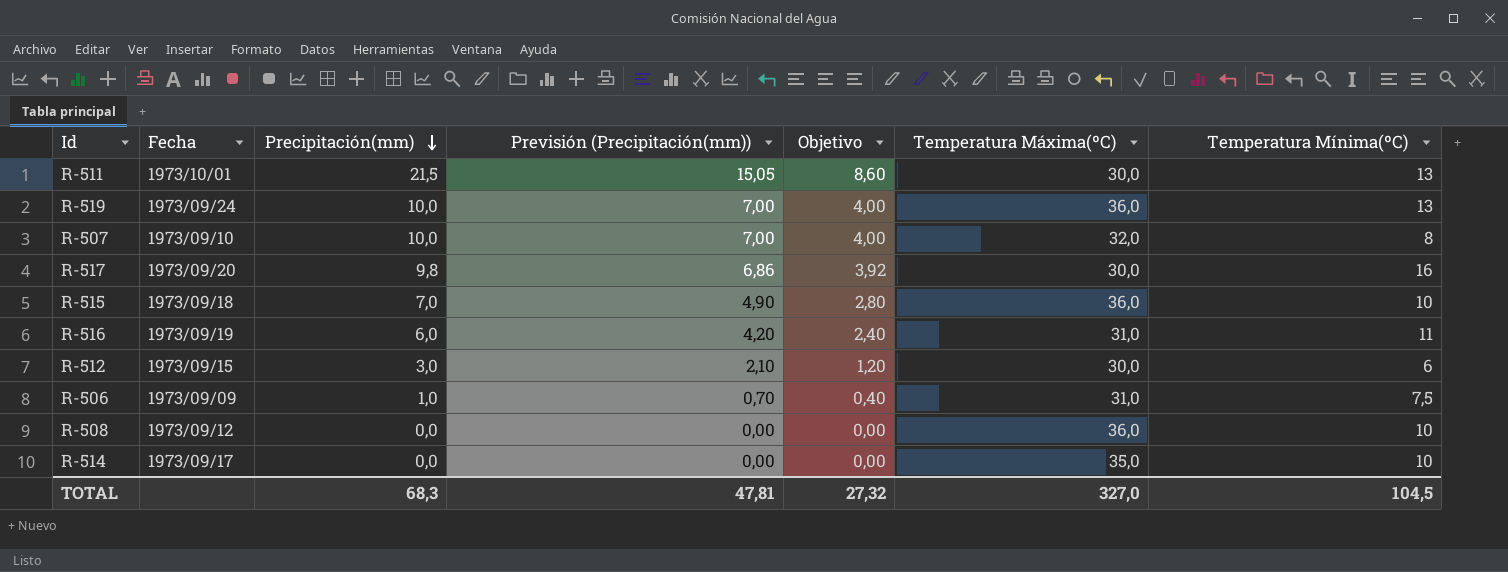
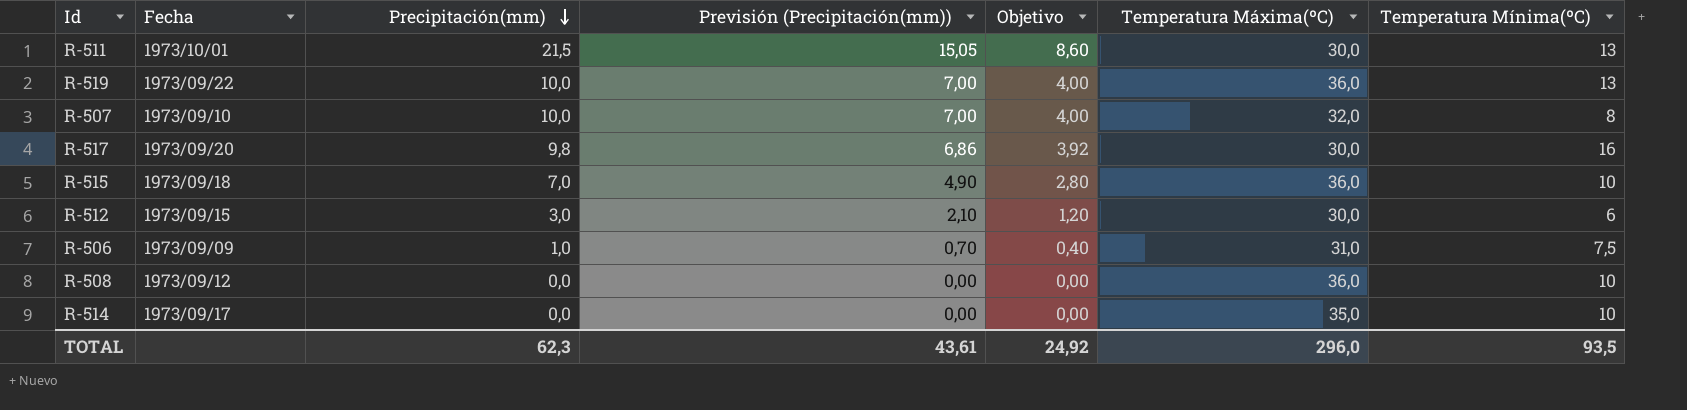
row R-516: 1973/09/19 | 6,0 | 4,20 | 2,40 | 31,0 | 11 -> none
R-519 | Fecha: 1973/09/24 -> 1973/09/22
TOTAL | Precipitación(mm): 68,3 -> 62,3
TOTAL | Previsión (Precipitación(mm)): 47,81 -> 43,61
TOTAL | Objetivo: 27,32 -> 24,92
TOTAL | Temperatura Máxima(ºC): 327,0 -> 296,0
TOTAL | Temperatura Mínima(ºC): 104,5 -> 93,5

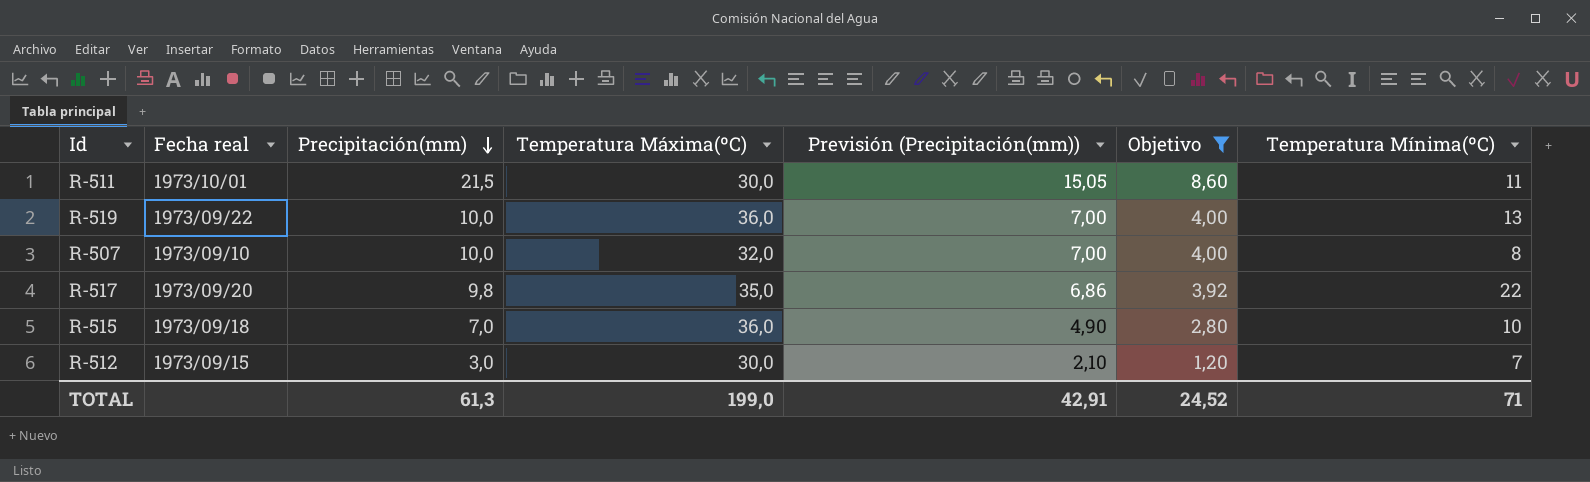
filter: none -> Objetivo >= 1,20
column name: Fecha -> Fecha real
column Temperatura Máxima(ºC) | position: 6 -> 4
R-511 | Temperatura Mínima(ºC): 13 -> 11
R-517 | Temperatura Máxima(ºC): 30,0 -> 35,0
R-517 | Temperatura Mínima(ºC): 16 -> 22
R-512 | Temperatura Mínima(ºC): 6 -> 7
TOTAL | Precipitación(mm): 62,3 -> 61,3
TOTAL | Temperatura Máxima(ºC): 296,0 -> 199,0
TOTAL | Previsión (Precipitación(mm)): 43,61 -> 42,91
TOTAL | Objetivo: 24,92 -> 24,52
TOTAL | Temperatura Mínima(ºC): 93,5 -> 71

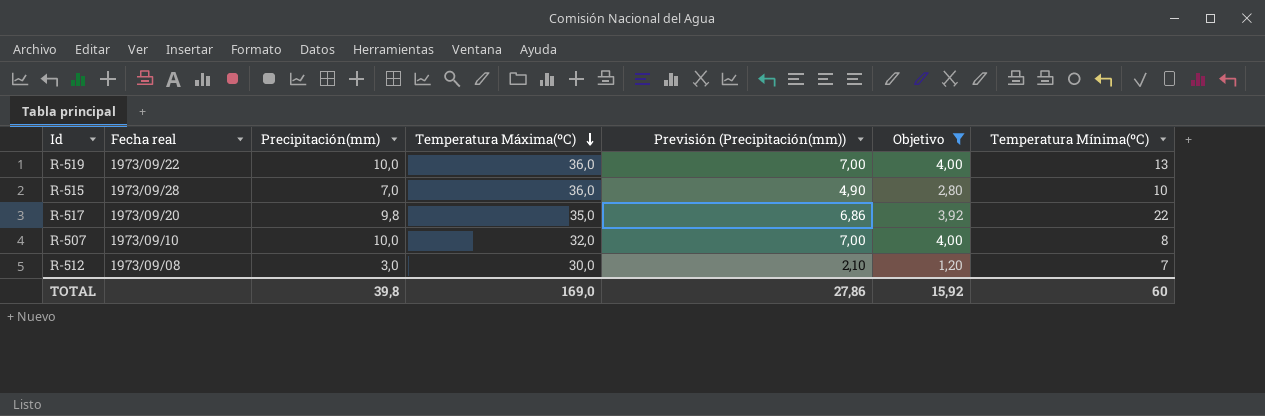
row order: Precipitación(mm) descending -> Temperatura Máxima(ºC) descending
row R-511: 1973/10/01 | 21,5 | 30,0 | 15,05 | 8,60 | 11 -> none
R-515 | Fecha real: 1973/09/18 -> 1973/09/28
R-512 | Fecha real: 1973/09/15 -> 1973/09/08
TOTAL | Precipitación(mm): 61,3 -> 39,8
TOTAL | Temperatura Máxima(ºC): 199,0 -> 169,0
TOTAL | Previsión (Precipitación(mm)): 42,91 -> 27,86
TOTAL | Objetivo: 24,52 -> 15,92
TOTAL | Temperatura Mínima(ºC): 71 -> 60

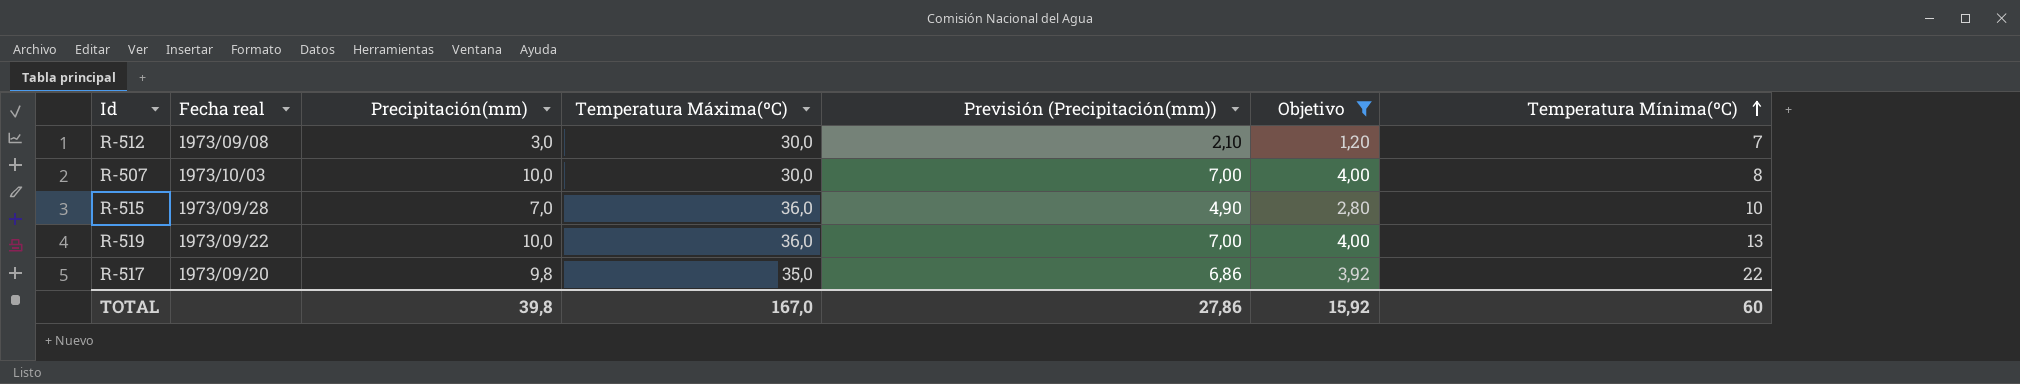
row order: Temperatura Máxima(ºC) descending -> Temperatura Mínima(ºC) ascending
R-507 | Fecha real: 1973/09/10 -> 1973/10/03
R-507 | Temperatura Máxima(ºC): 32,0 -> 30,0
TOTAL | Temperatura Máxima(ºC): 169,0 -> 167,0

